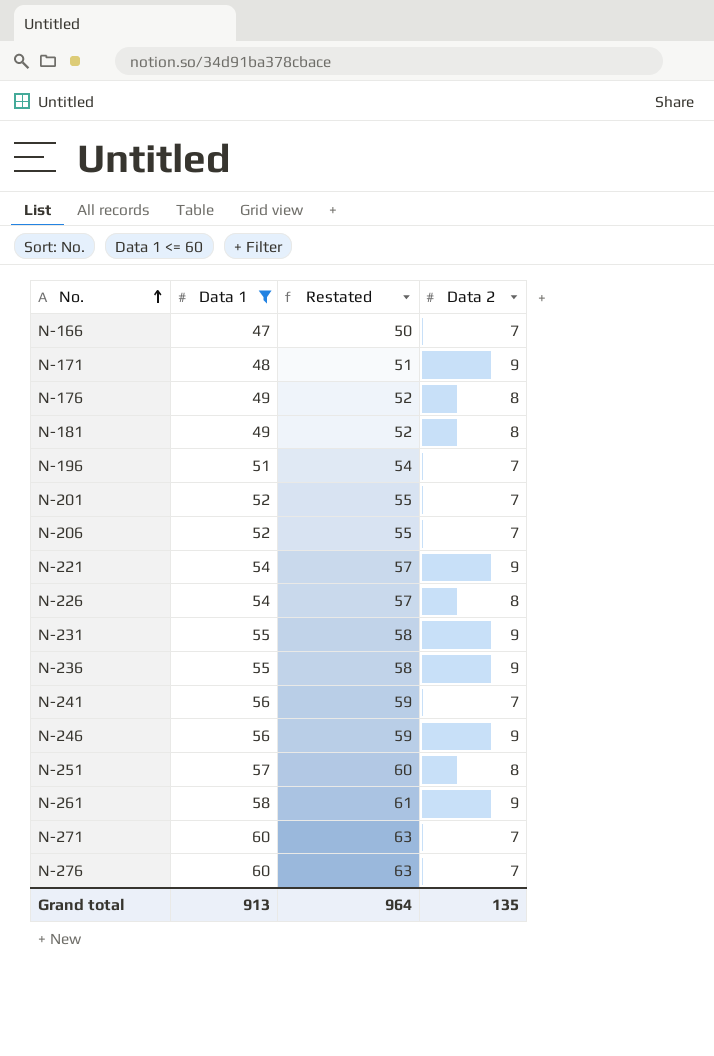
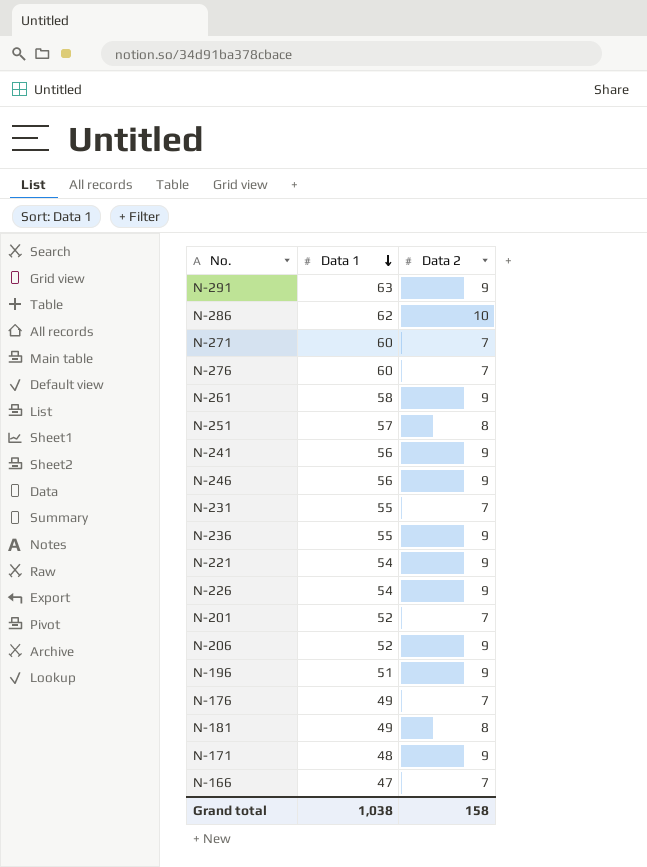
filter: Data 1 <= 60 -> none
row order: No. ascending -> Data 1 descending
column Restated | formula: [Data 1] + 3 -> none
N-241 | Data 2: 7 -> 9
N-231 | Data 2: 9 -> 7
N-226 | Data 2: 8 -> 9
N-206 | Data 2: 7 -> 9
N-196 | Data 2: 7 -> 9
N-176 | Data 2: 8 -> 7
Grand total | Data 1: 913 -> 1,038
Grand total | Data 2: 135 -> 158

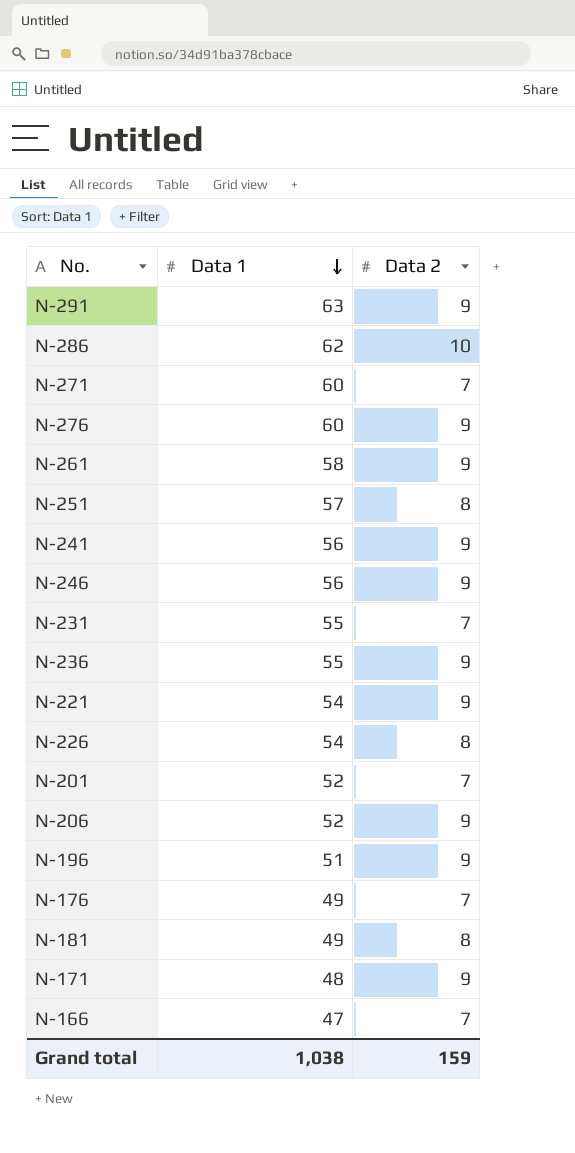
N-276 | Data 2: 7 -> 9
N-226 | Data 2: 9 -> 8
Grand total | Data 2: 158 -> 159

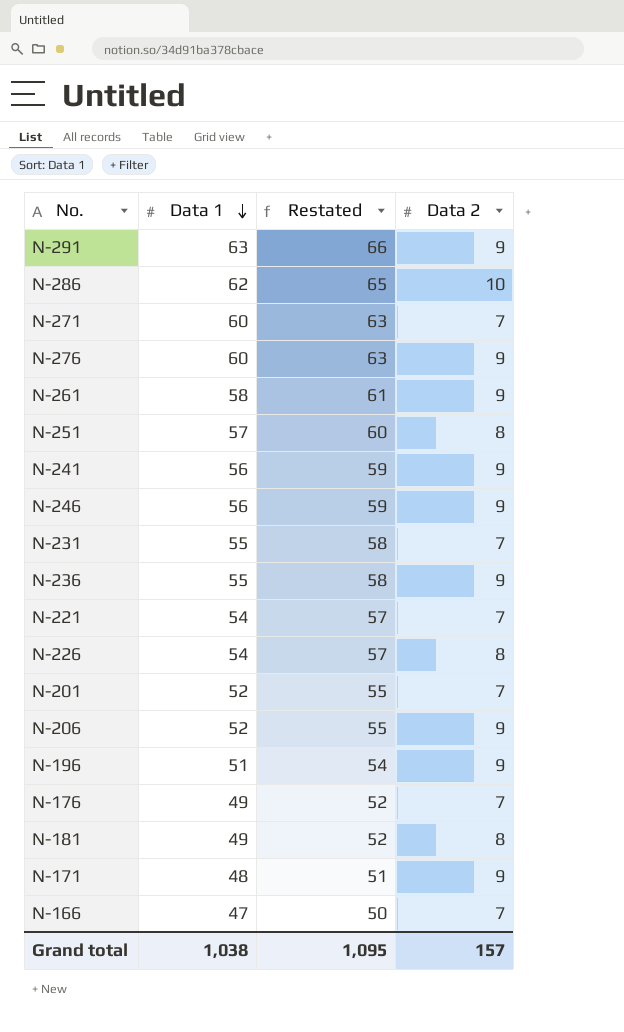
column Restated | formula: none -> [Data 1] + 3
N-221 | Data 2: 9 -> 7
Grand total | Data 2: 159 -> 157

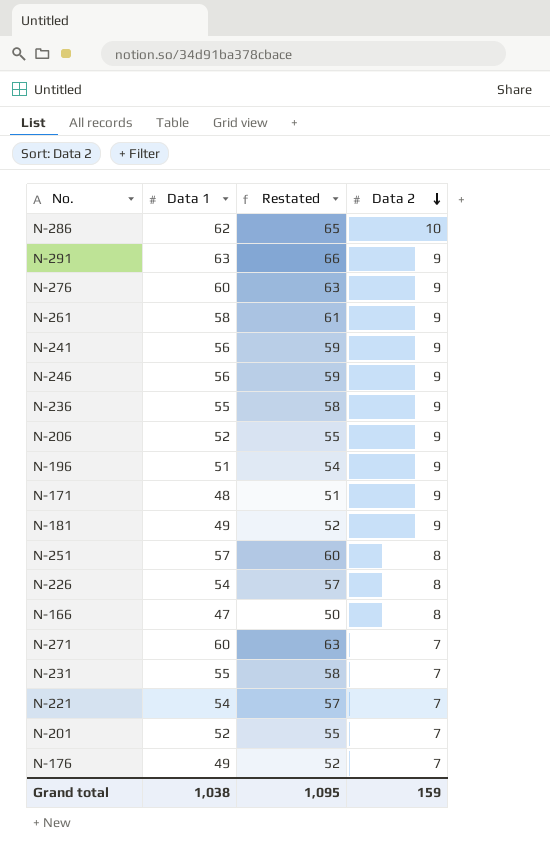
row order: Data 1 descending -> Data 2 descending
N-181 | Data 2: 8 -> 9
N-166 | Data 2: 7 -> 8
Grand total | Data 2: 157 -> 159

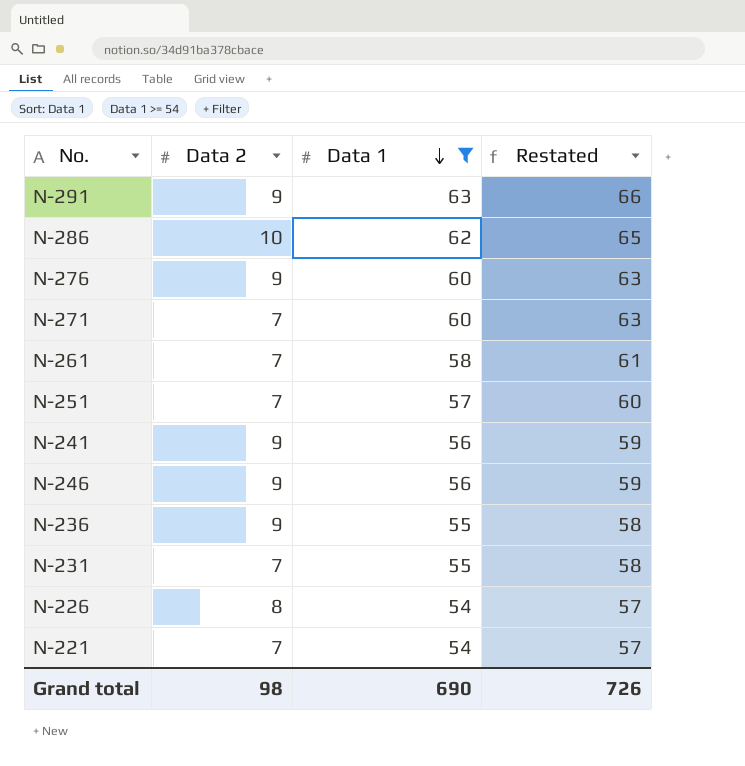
filter: none -> Data 1 >= 54
row order: Data 2 descending -> Data 1 descending
column Data 2 | position: 4 -> 2
N-261 | Data 2: 9 -> 7
N-251 | Data 2: 8 -> 7
Grand total | Data 2: 159 -> 98
Grand total | Data 1: 1,038 -> 690
Grand total | Restated: 1,095 -> 726

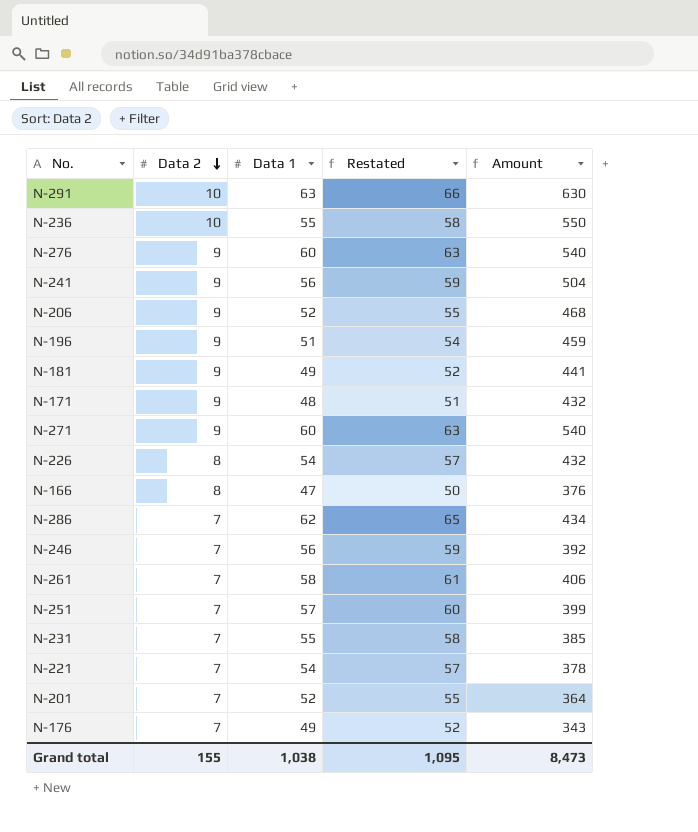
filter: Data 1 >= 54 -> none
row order: Data 1 descending -> Data 2 descending
column Amount | formula: none -> [Data 2] * [Data 1]
N-291 | Data 2: 9 -> 10
N-236 | Data 2: 9 -> 10
N-271 | Data 2: 7 -> 9
N-286 | Data 2: 10 -> 7
N-246 | Data 2: 9 -> 7
Grand total | Data 2: 98 -> 155
Grand total | Data 1: 690 -> 1,038
Grand total | Restated: 726 -> 1,095

